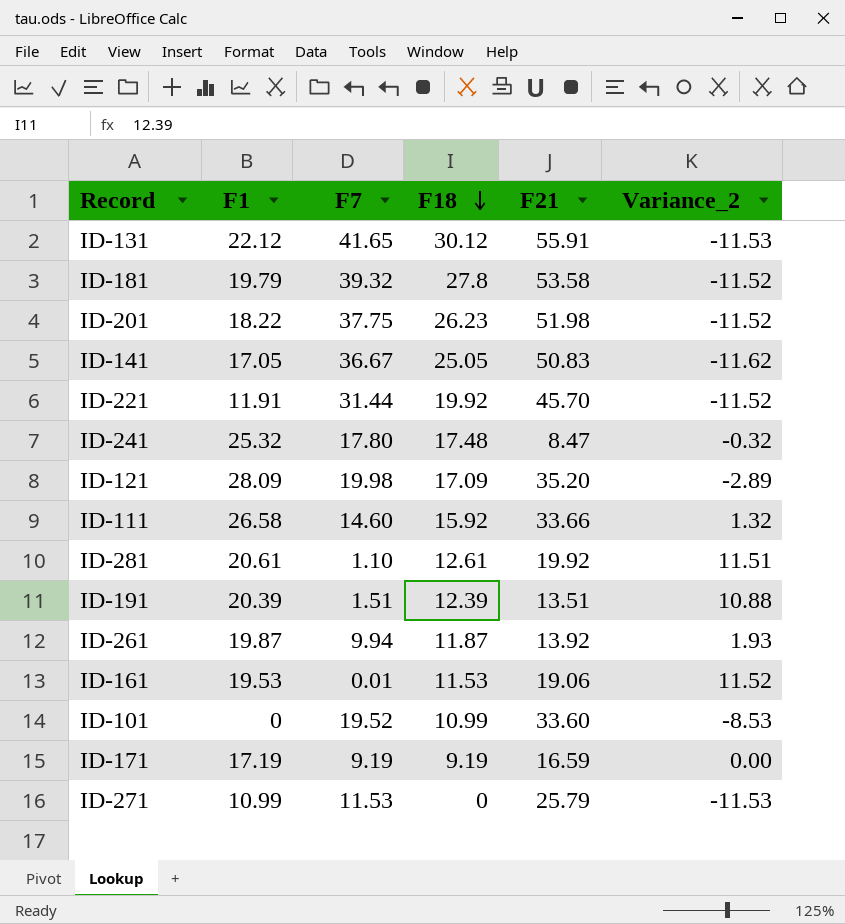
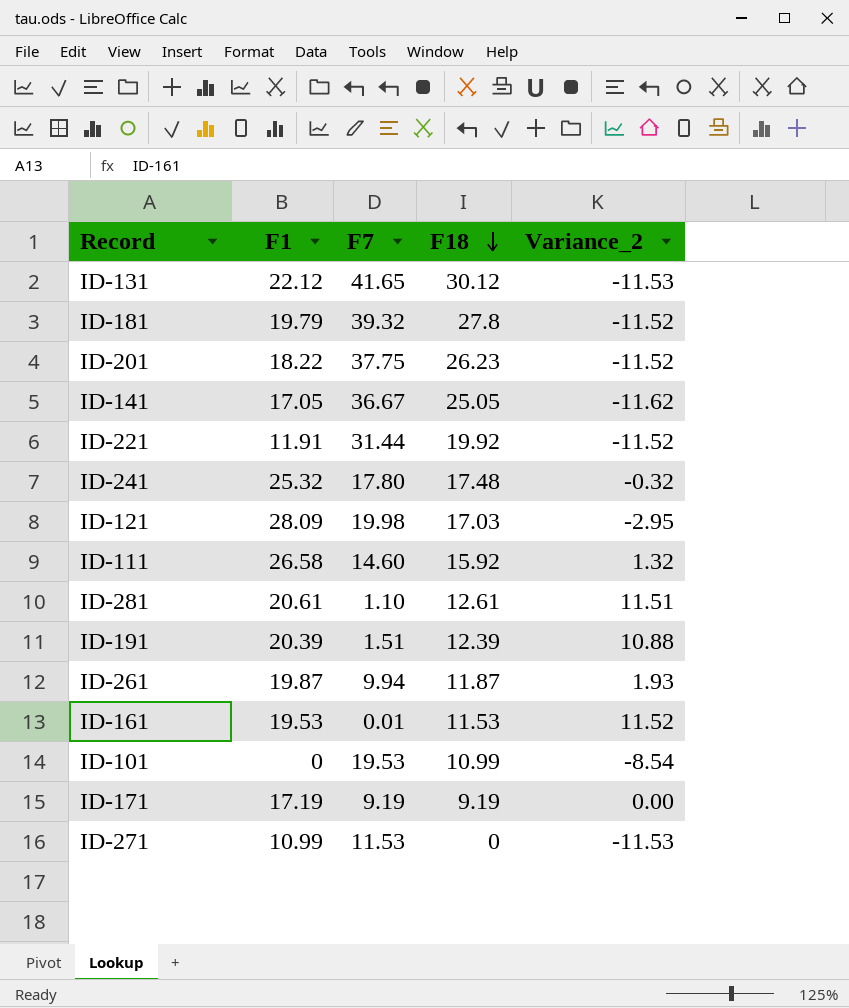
column F21 | position: 5 -> none
ID-121 | F18: 17.09 -> 17.03
ID-121 | Variance_2: -2.89 -> -2.95
ID-101 | F7: 19.52 -> 19.53
ID-101 | Variance_2: -8.53 -> -8.54

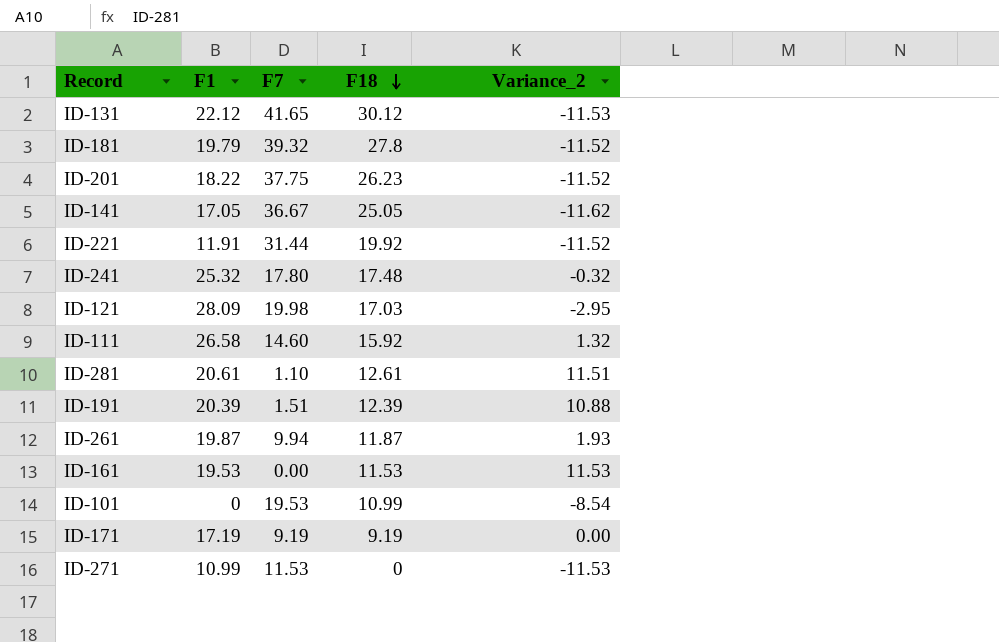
ID-161 | F7: 0.01 -> 0.00
ID-161 | Variance_2: 11.52 -> 11.53

